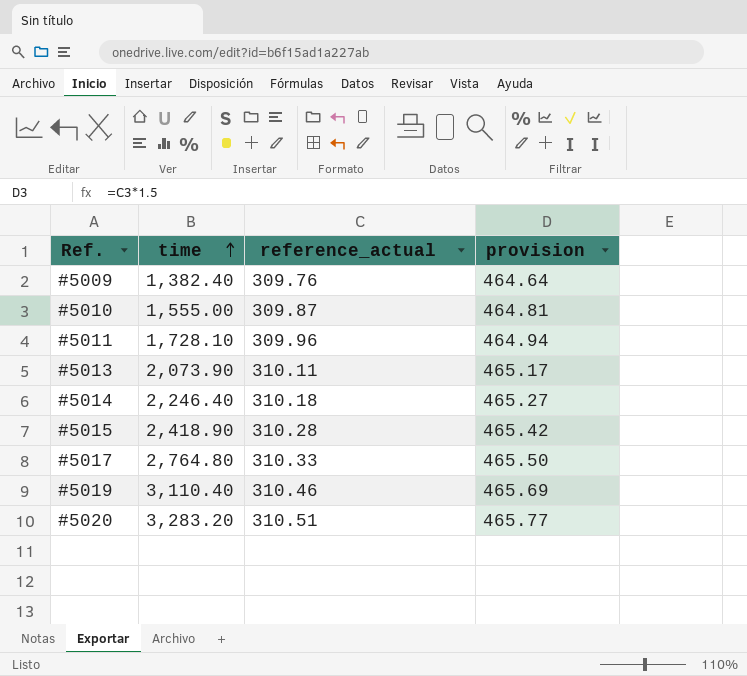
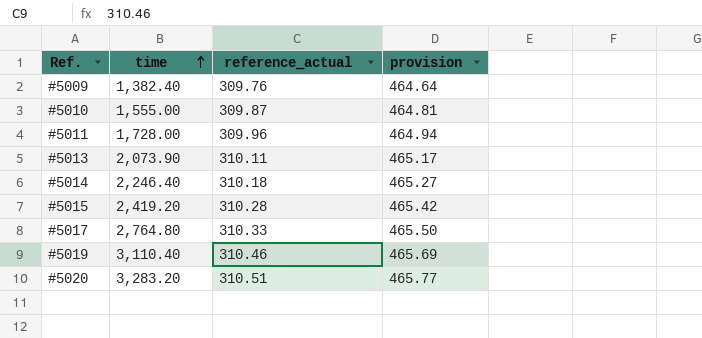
#5011 | time: 1,728.10 -> 1,728.00
#5015 | time: 2,418.90 -> 2,419.20

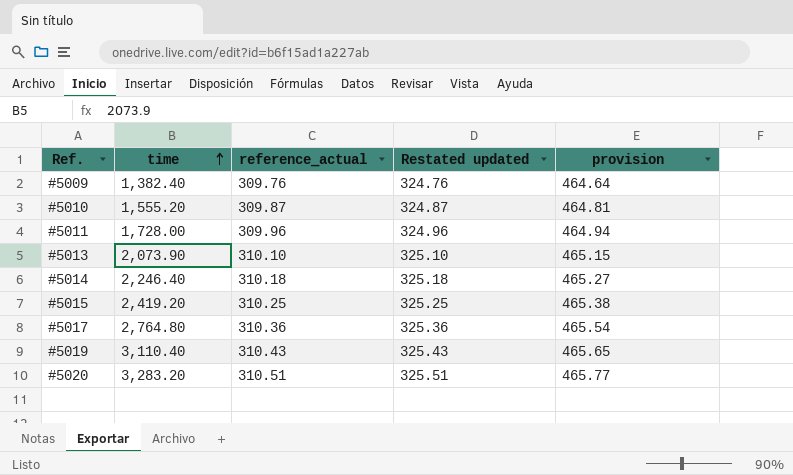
column Restated updated | formula: none -> [reference_actual] + 15
#5010 | time: 1,555.00 -> 1,555.20
#5013 | reference_actual: 310.11 -> 310.10
#5013 | provision: 465.17 -> 465.15
#5015 | reference_actual: 310.28 -> 310.25
#5015 | provision: 465.42 -> 465.38
#5017 | reference_actual: 310.33 -> 310.36
#5017 | provision: 465.50 -> 465.54
#5019 | reference_actual: 310.46 -> 310.43
#5019 | provision: 465.69 -> 465.65

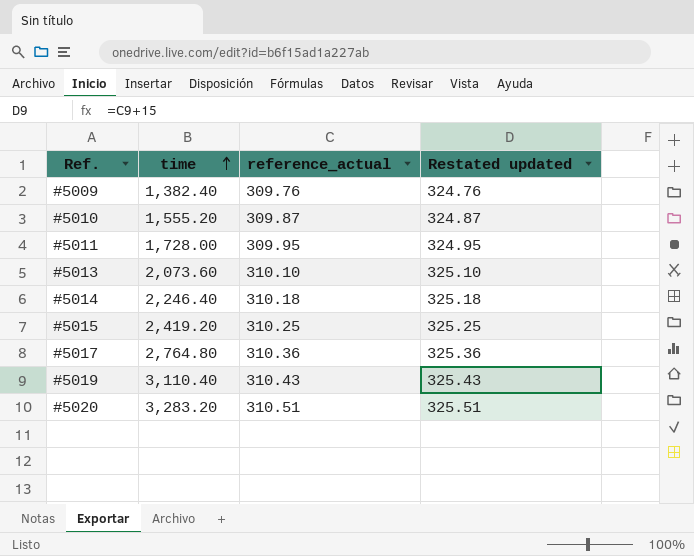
column provision | formula: [reference_actual] * 1.5 -> none
#5011 | reference_actual: 309.96 -> 309.95
#5011 | Restated updated: 324.96 -> 324.95
#5013 | time: 2,073.90 -> 2,073.60

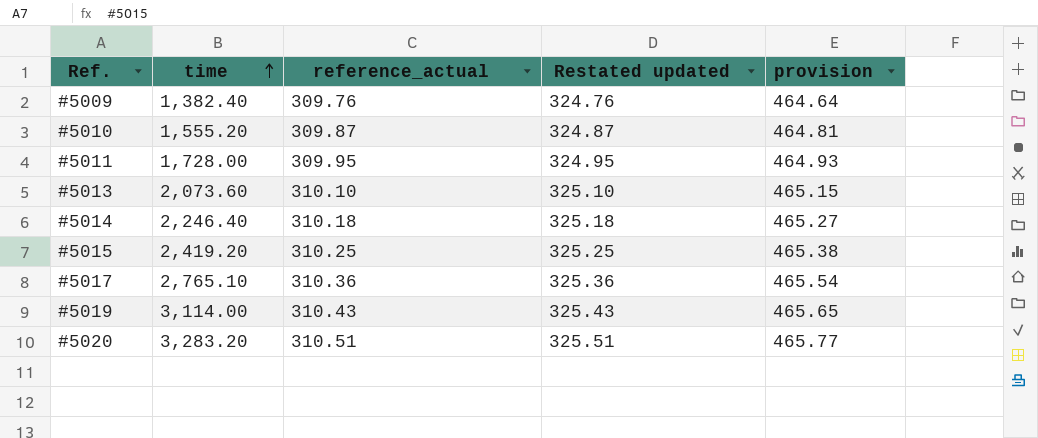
column provision | formula: none -> [reference_actual] * 1.5
#5017 | time: 2,764.80 -> 2,765.10
#5019 | time: 3,110.40 -> 3,114.00

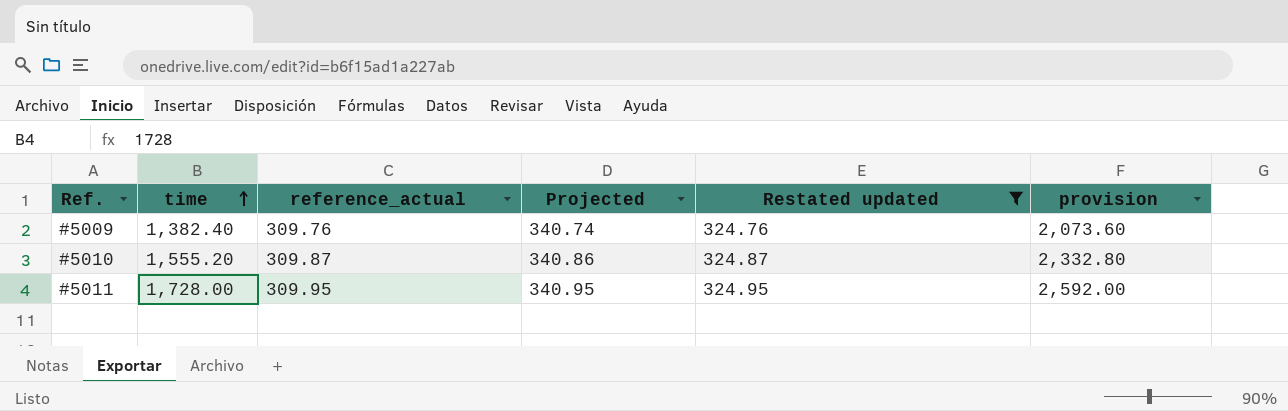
filter: none -> Restated updated <= 324.95
column Projected | formula: none -> [reference_actual] * 1.1
column provision | formula: [reference_actual] * 1.5 -> [time] * 1.5

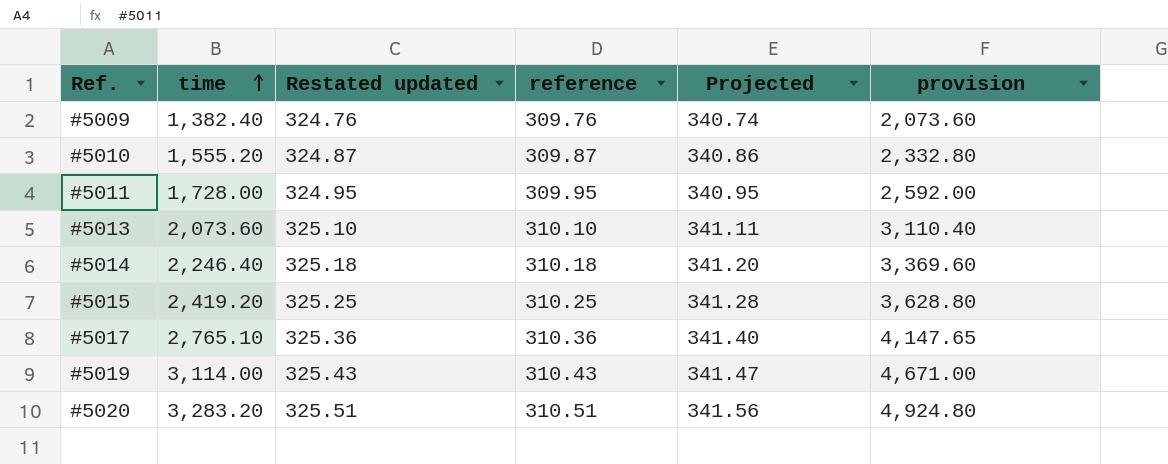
filter: Restated updated <= 324.95 -> none
column Restated updated | position: 5 -> 3
column name: reference_actual -> reference

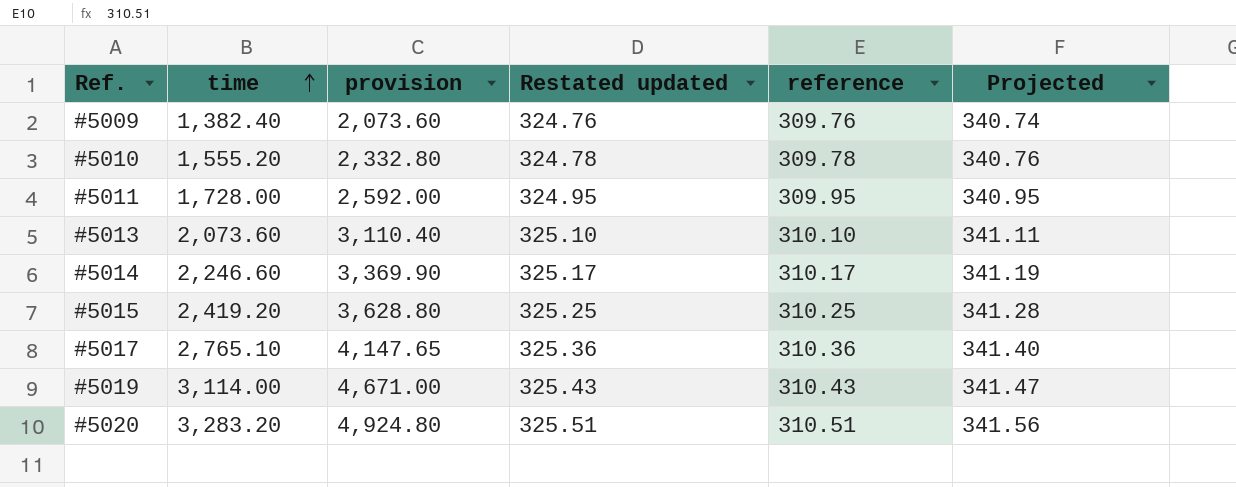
column provision | position: 6 -> 3
#5010 | Restated updated: 324.87 -> 324.78
#5010 | reference: 309.87 -> 309.78
#5010 | Projected: 340.86 -> 340.76
#5014 | time: 2,246.40 -> 2,246.60
#5014 | provision: 3,369.60 -> 3,369.90
#5014 | Restated updated: 325.18 -> 325.17
#5014 | reference: 310.18 -> 310.17
#5014 | Projected: 341.20 -> 341.19

